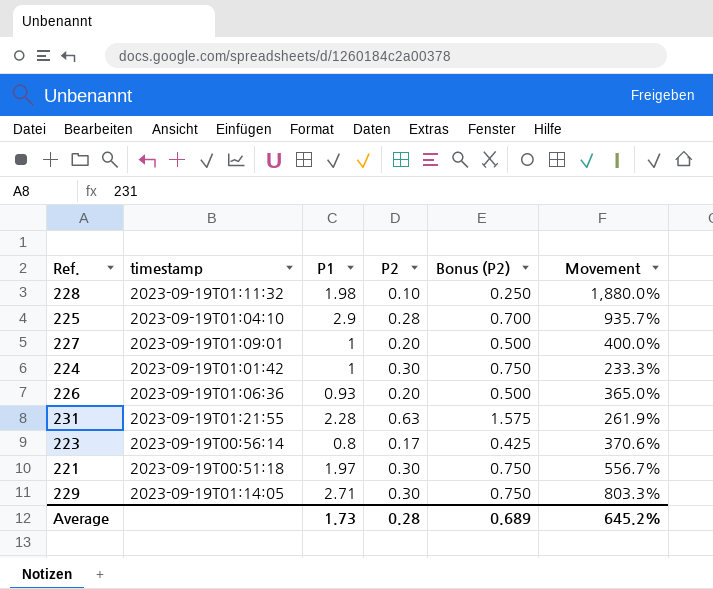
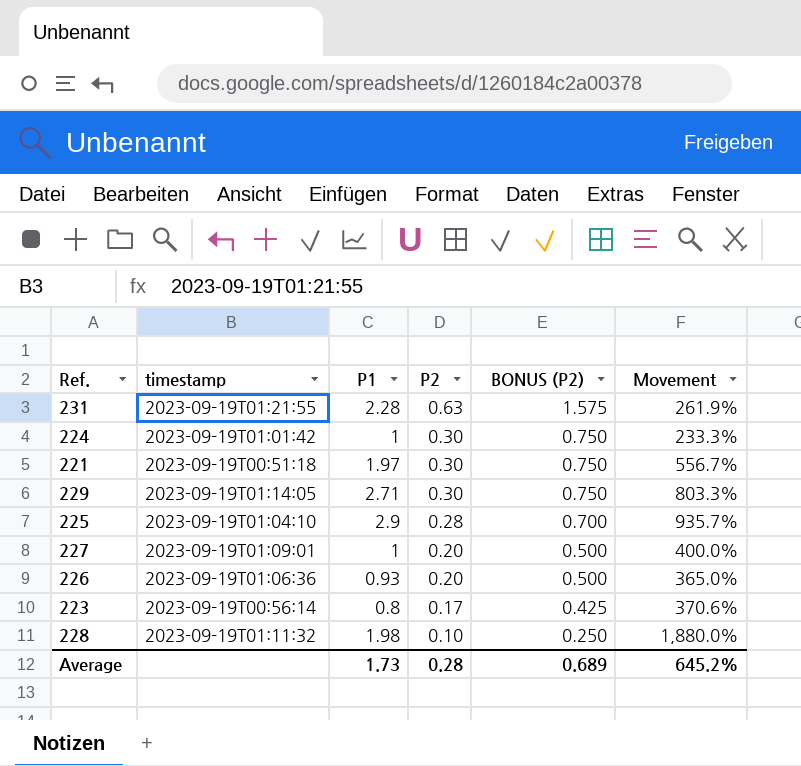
row order: none -> P2 descending
column name: Bonus (P2) -> BONUS (P2)

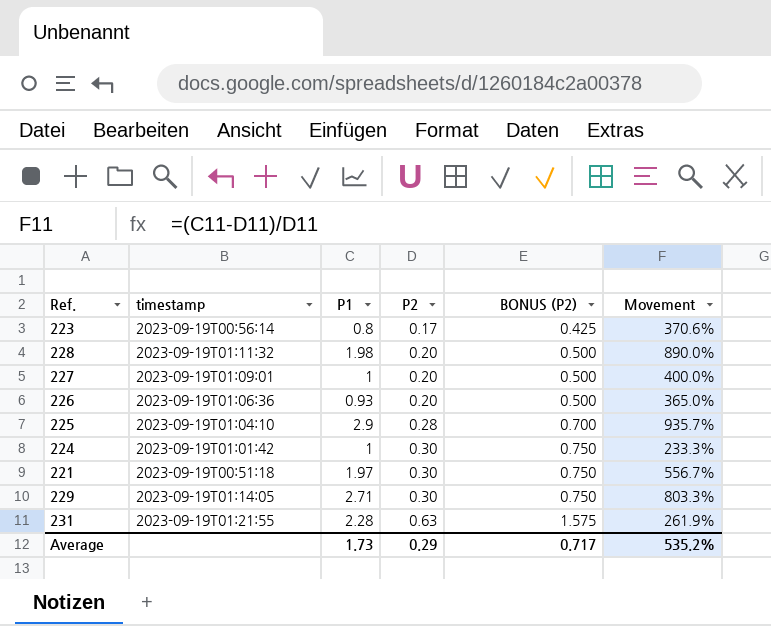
row order: P2 descending -> P2 ascending
228 | P2: 0.10 -> 0.20
228 | BONUS (P2): 0.250 -> 0.500
228 | Movement: 1,880.0% -> 890.0%
Average | P2: 0.28 -> 0.29
Average | BONUS (P2): 0.689 -> 0.717
Average | Movement: 645.2% -> 535.2%

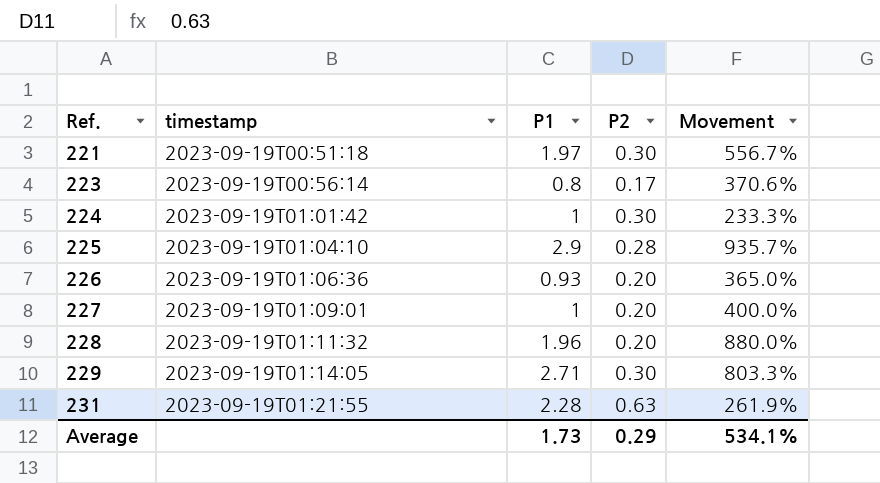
row order: P2 ascending -> Ref. ascending
column BONUS (P2) | formula: [P2] * 2.5 -> none
228 | P1: 1.98 -> 1.96
228 | Movement: 890.0% -> 880.0%
Average | Movement: 535.2% -> 534.1%

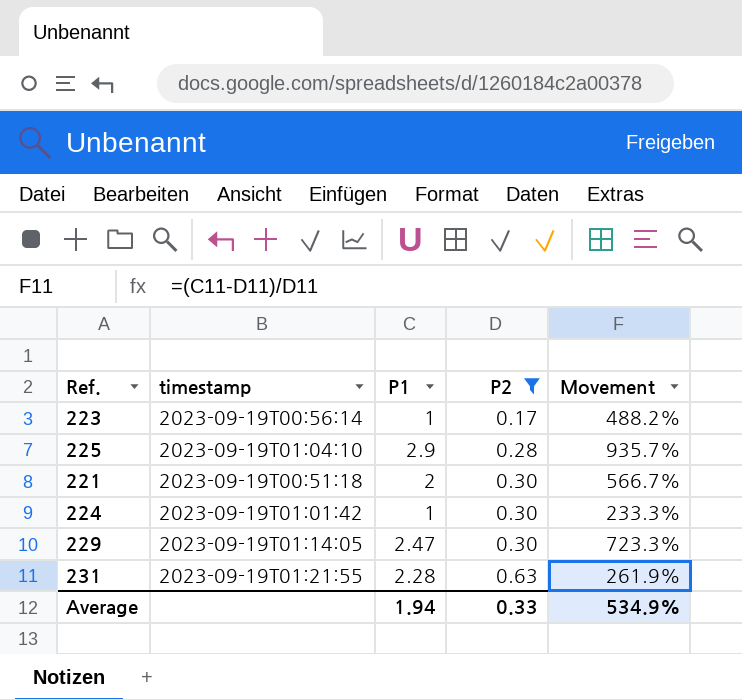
filter: none -> P2 != 0.20
row order: Ref. ascending -> P2 ascending
223 | P1: 0.8 -> 1
223 | Movement: 370.6% -> 488.2%
221 | P1: 1.97 -> 2
221 | Movement: 556.7% -> 566.7%
229 | P1: 2.71 -> 2.47
229 | Movement: 803.3% -> 723.3%
Average | P1: 1.73 -> 1.94
Average | P2: 0.29 -> 0.33
Average | Movement: 534.1% -> 534.9%

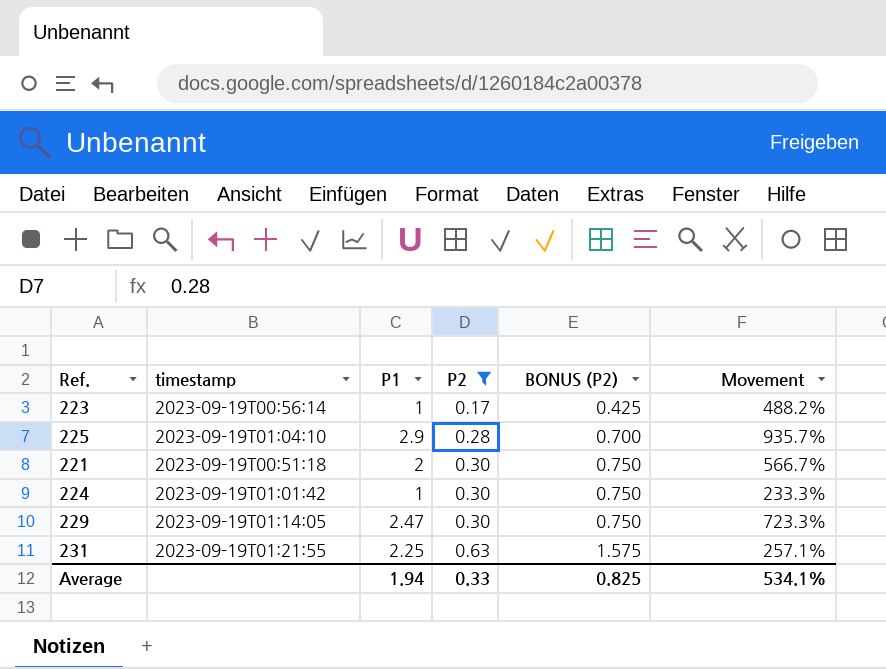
column BONUS (P2) | formula: none -> [P2] * 2.5
231 | P1: 2.28 -> 2.25
231 | Movement: 261.9% -> 257.1%
Average | Movement: 534.9% -> 534.1%

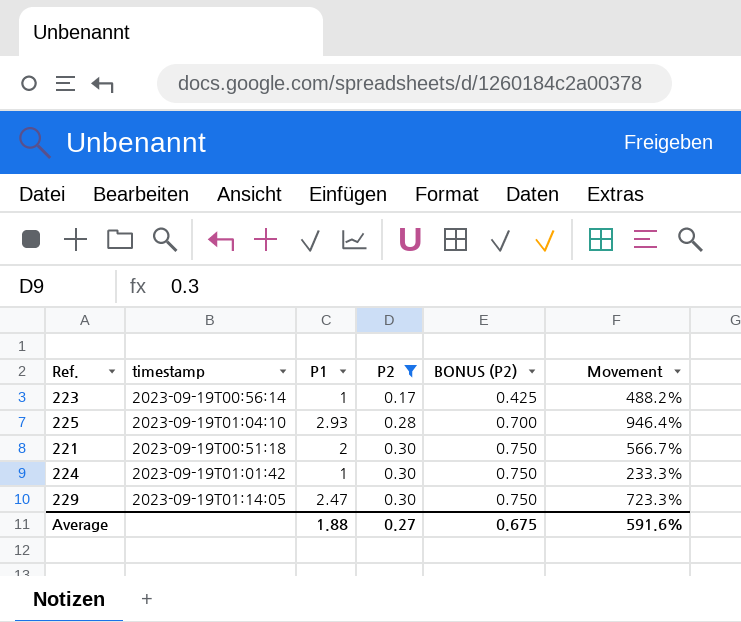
row 231: 2023-09-19T01:21:55 | 2.25 | 0.63 | 1.575 | 257.1% -> none
225 | P1: 2.9 -> 2.93
225 | Movement: 935.7% -> 946.4%
Average | P1: 1.94 -> 1.88
Average | P2: 0.33 -> 0.27
Average | BONUS (P2): 0.825 -> 0.675
Average | Movement: 534.1% -> 591.6%

